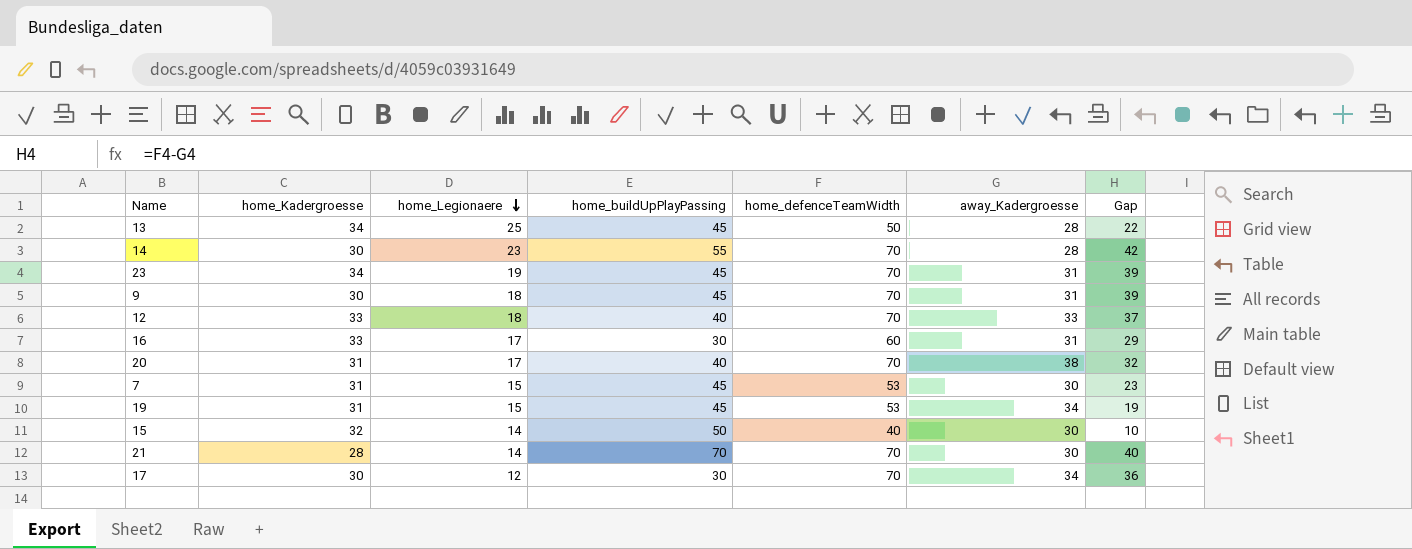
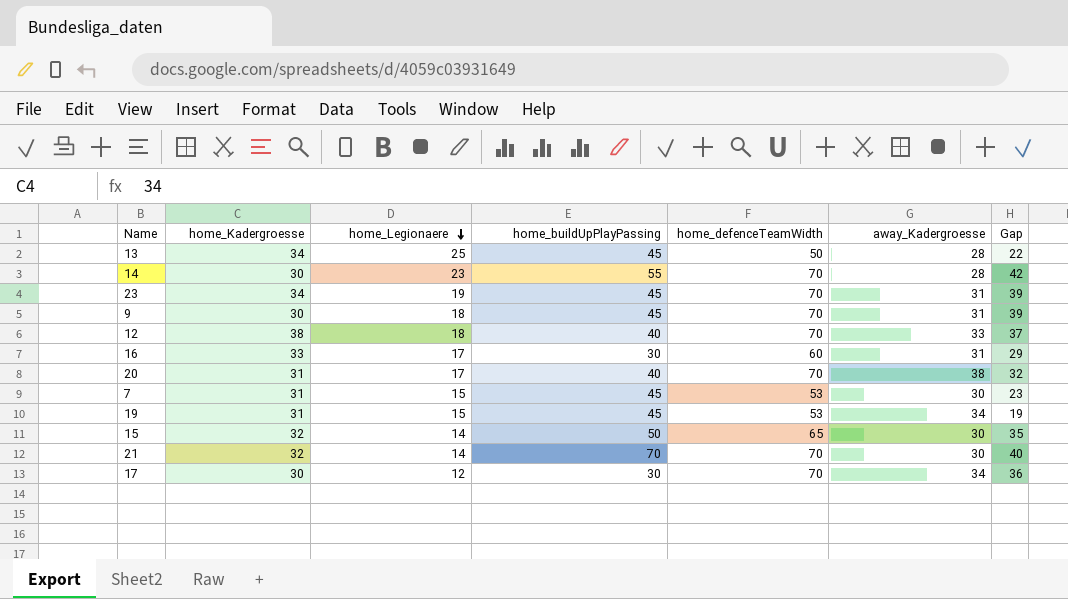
12 | home_Kadergroesse: 33 -> 38
15 | home_defenceTeamWidth: 40 -> 65
15 | Gap: 10 -> 35
21 | home_Kadergroesse: 28 -> 32

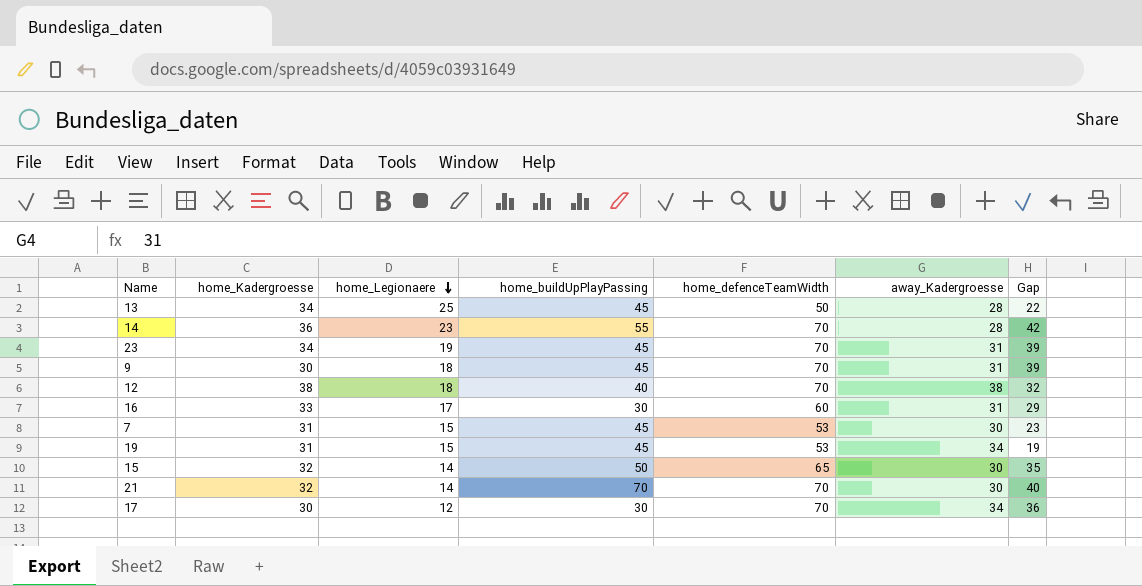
row 20: 31 | 17 | 40 | 70 | 38 | 32 -> none
14 | home_Kadergroesse: 30 -> 36
12 | away_Kadergroesse: 33 -> 38
12 | Gap: 37 -> 32

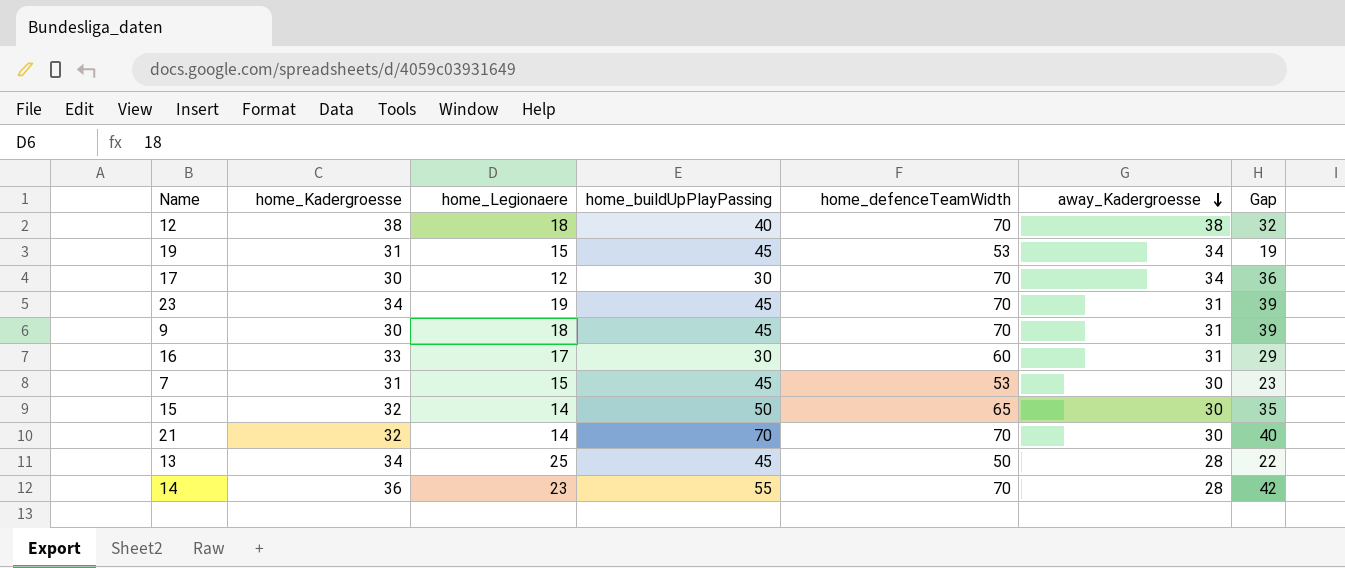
row order: home_Legionaere descending -> away_Kadergroesse descending

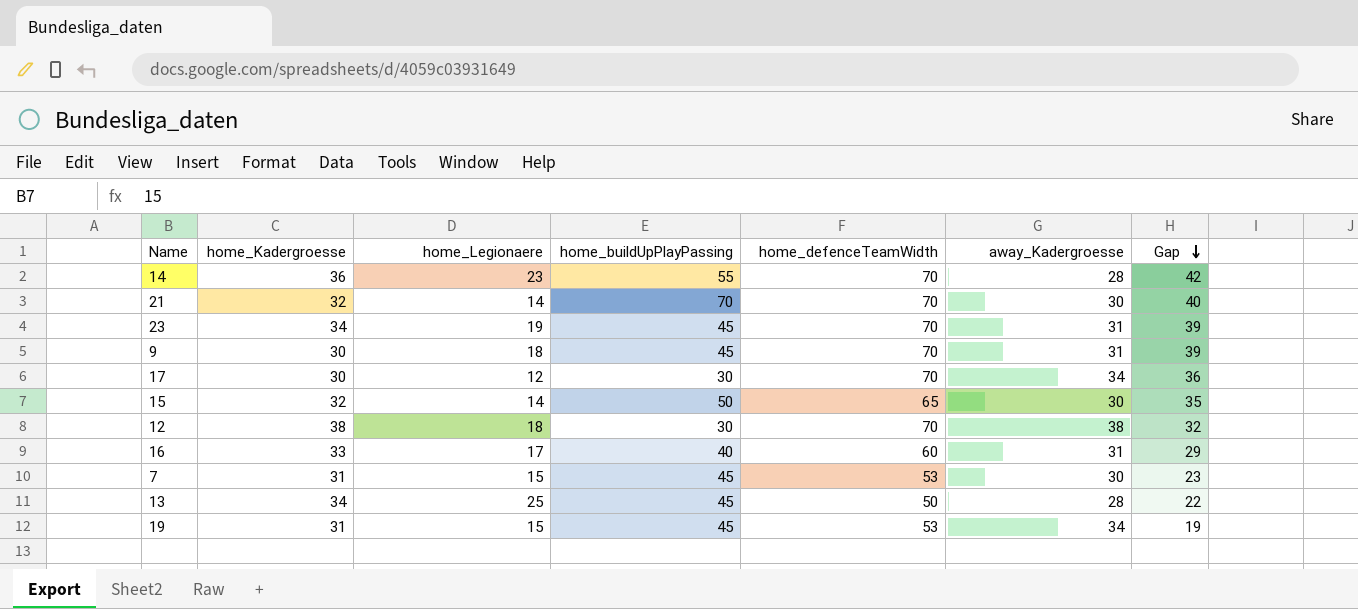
row order: away_Kadergroesse descending -> Gap descending
12 | home_buildUpPlayPassing: 40 -> 30
16 | home_buildUpPlayPassing: 30 -> 40

